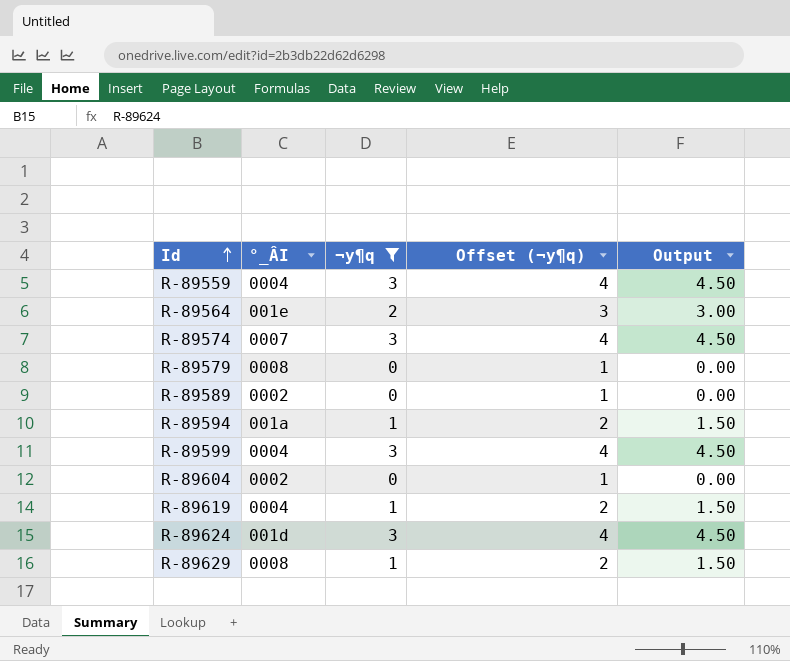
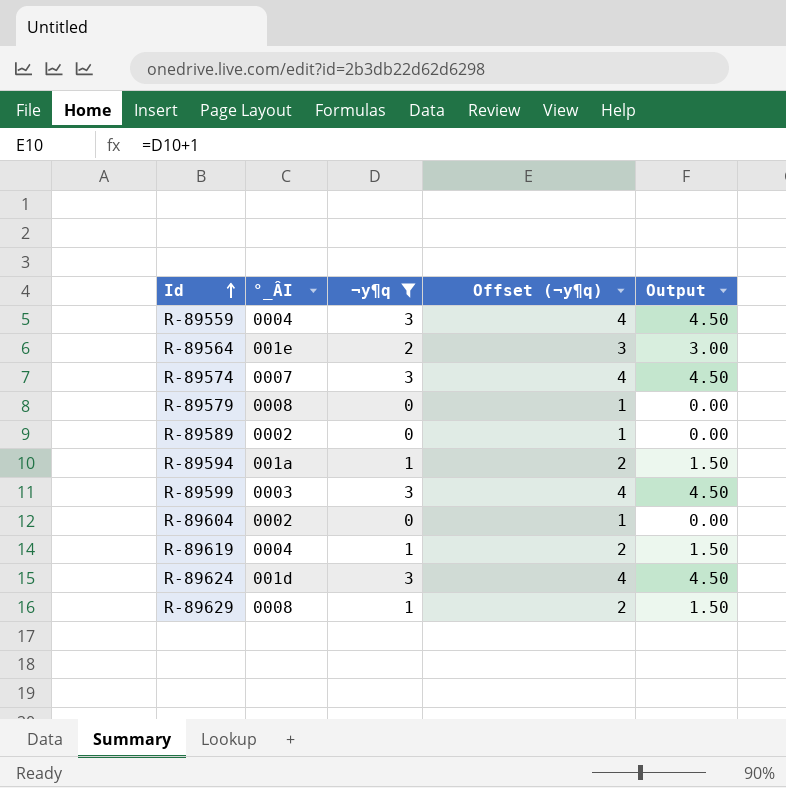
R-89599 | °_ÂI: 0004 -> 0003

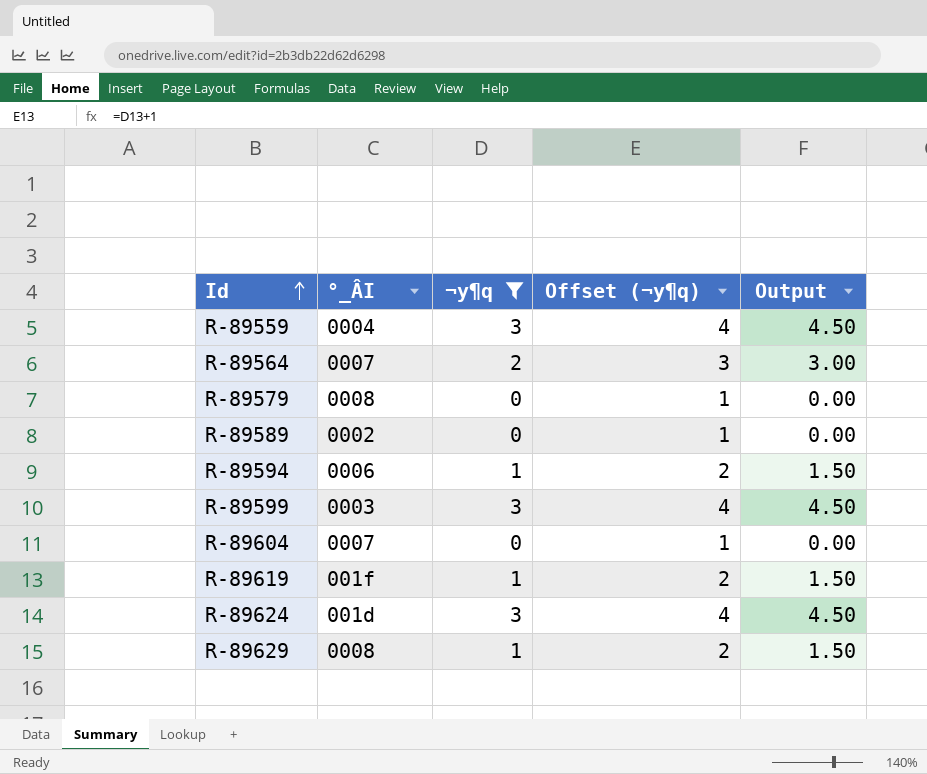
row R-89574: 0007 | 3 | 4 | 4.50 -> none
R-89564 | °_ÂI: 001e -> 0007
R-89594 | °_ÂI: 001a -> 0006
R-89604 | °_ÂI: 0002 -> 0007
R-89619 | °_ÂI: 0004 -> 001f

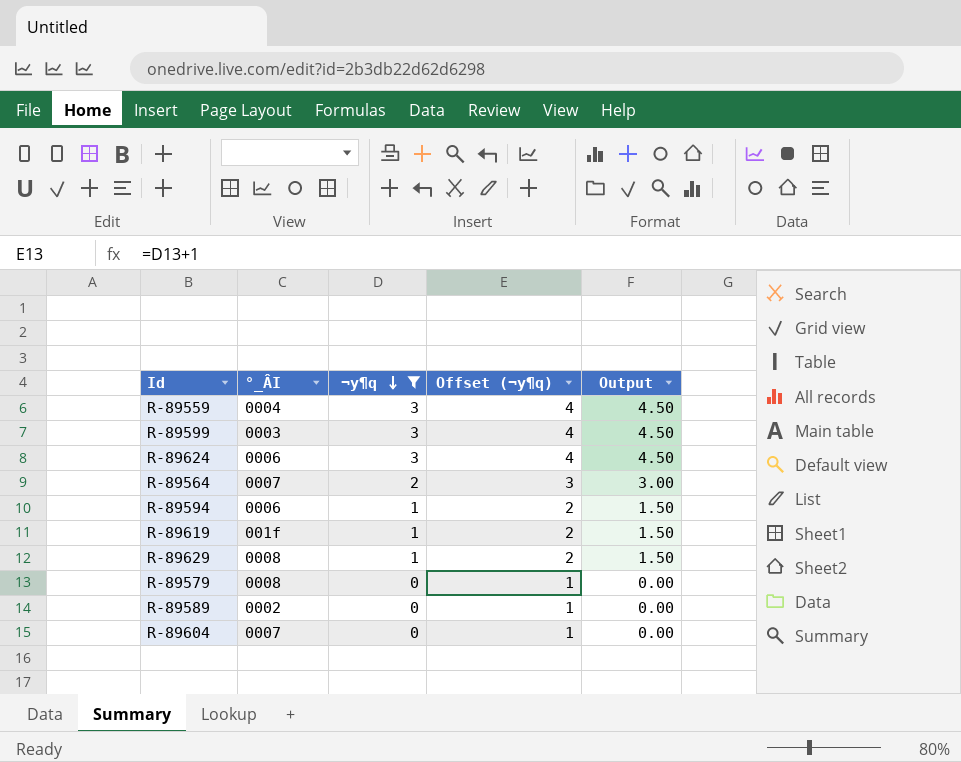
row order: Id ascending -> ¬y¶q descending
R-89624 | °_ÂI: 001d -> 0006

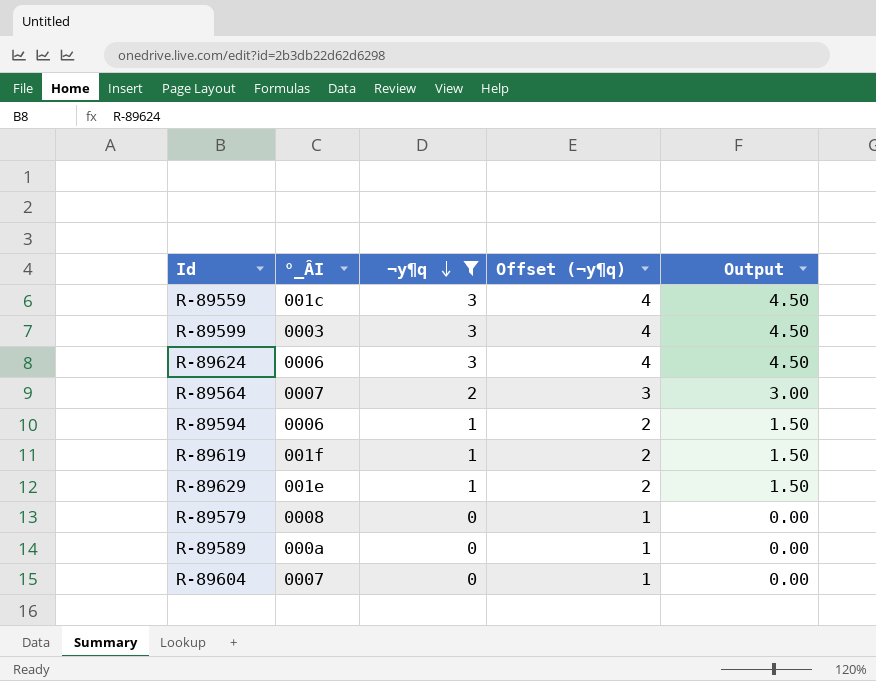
R-89559 | °_ÂI: 0004 -> 001c
R-89629 | °_ÂI: 0008 -> 001e
R-89589 | °_ÂI: 0002 -> 000a

